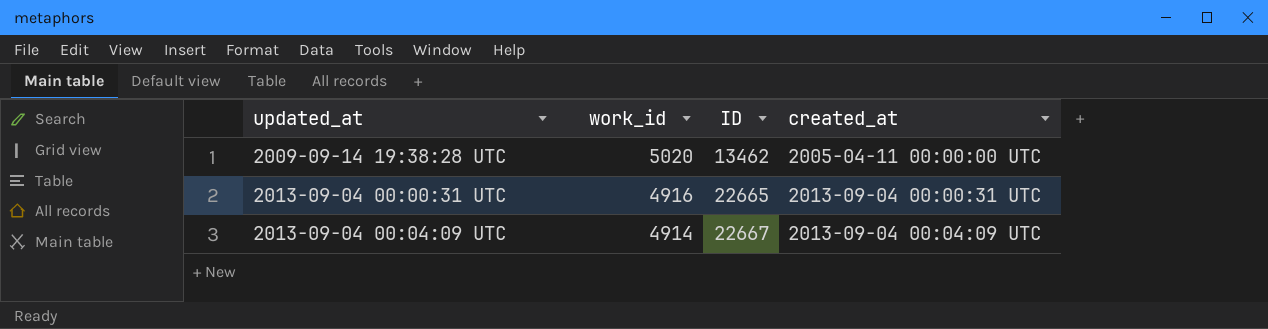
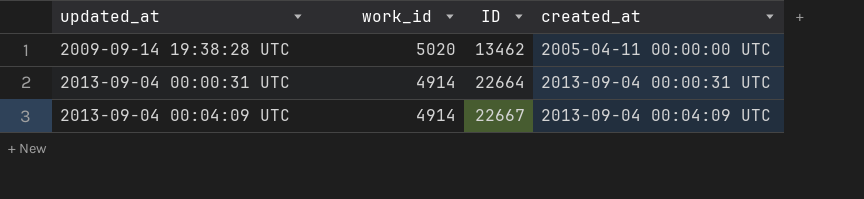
2013-09-04 00:00:31 UTC | work_id: 4916 -> 4914
2013-09-04 00:00:31 UTC | ID: 22665 -> 22664

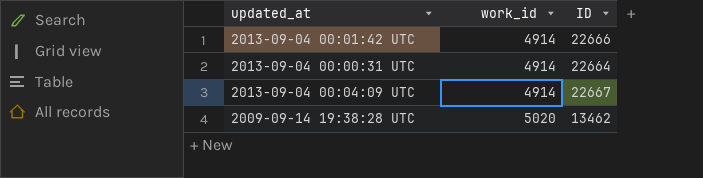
row order: updated_at ascending -> work_id ascending
column created_at | position: 4 -> none
row 2013-09-04 00:01:42 UTC: none -> 4914 | 22666

